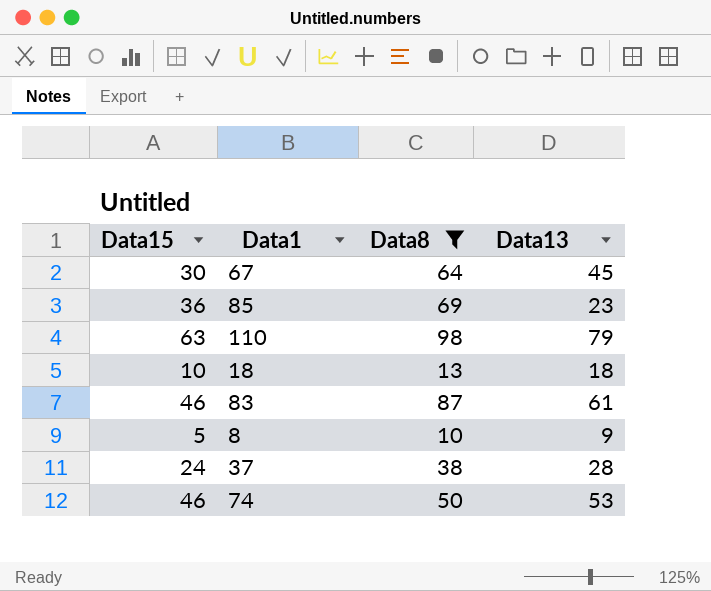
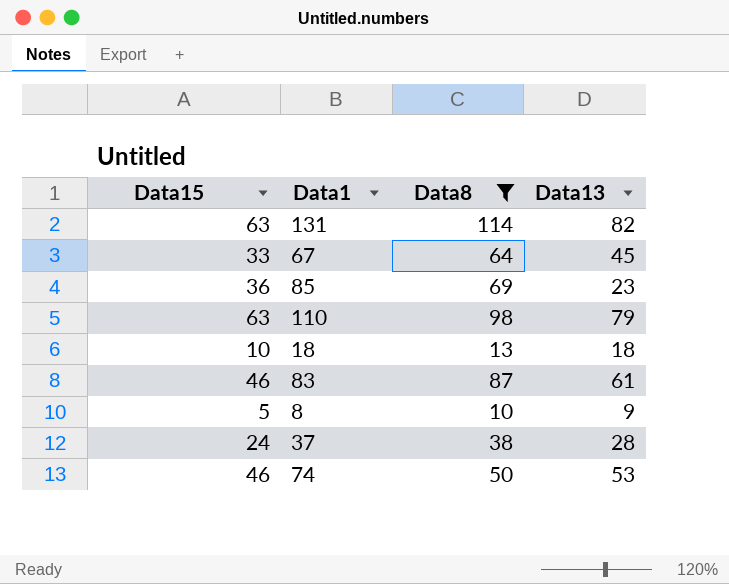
row 131: none -> 63 | 114 | 82
67 | Data15: 30 -> 33

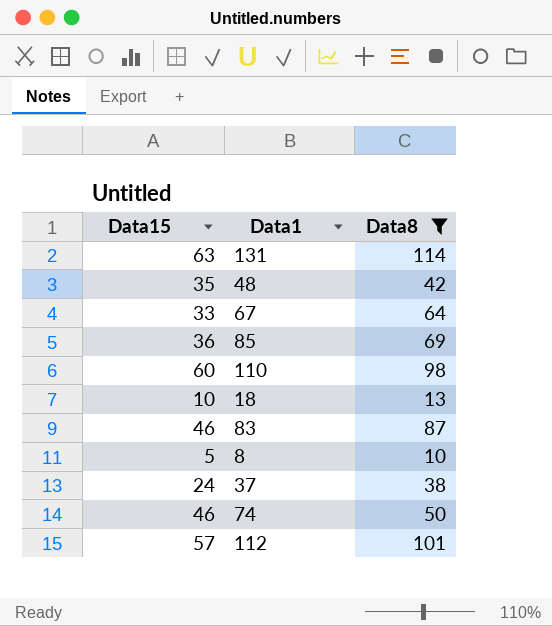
column Data13 | position: 4 -> none
row 48: none -> 35 | 42
110 | Data15: 63 -> 60
row 112: none -> 57 | 101

